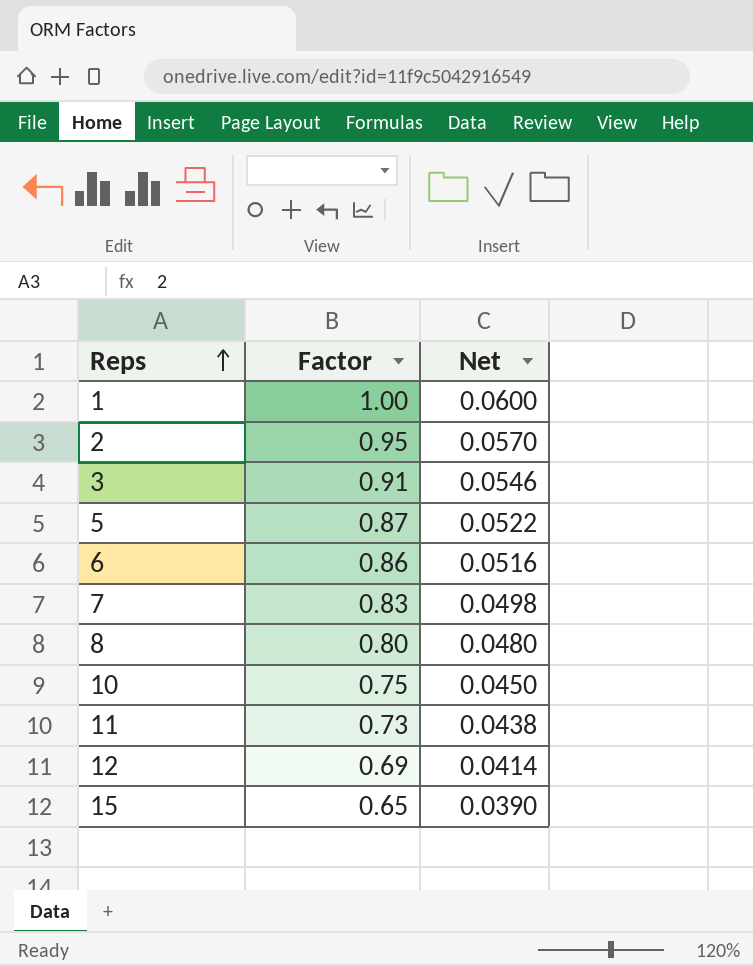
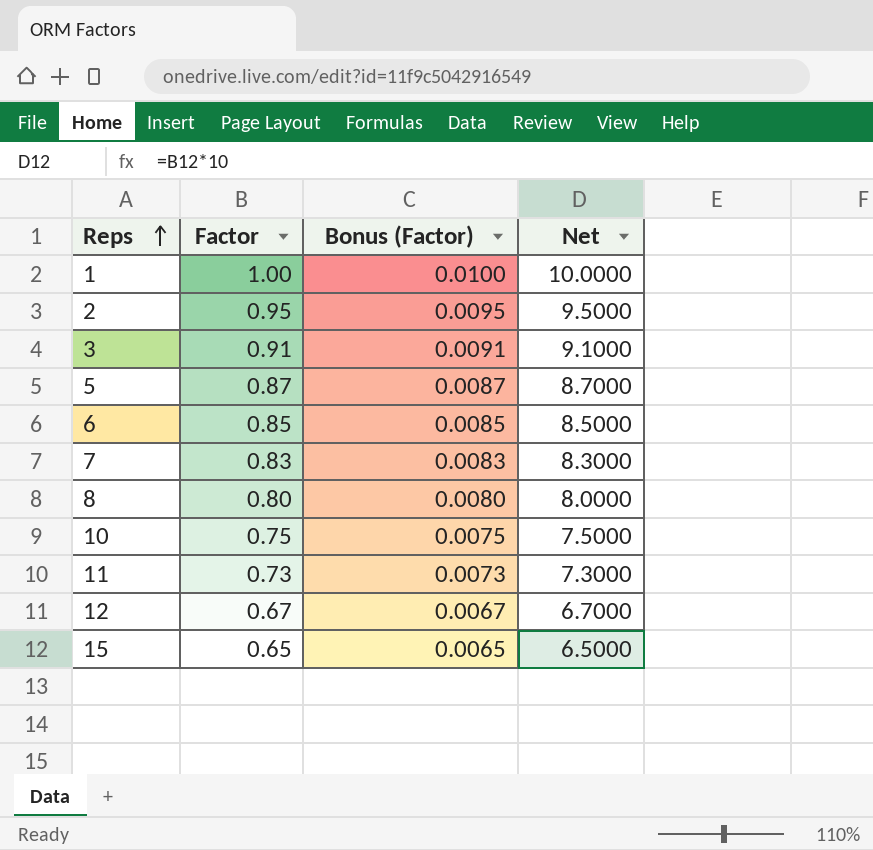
column Bonus (Factor) | formula: none -> [Factor] * 0.01
column Net | formula: [Factor] * 0.06 -> [Factor] * 10
6 | Factor: 0.86 -> 0.85
12 | Factor: 0.69 -> 0.67

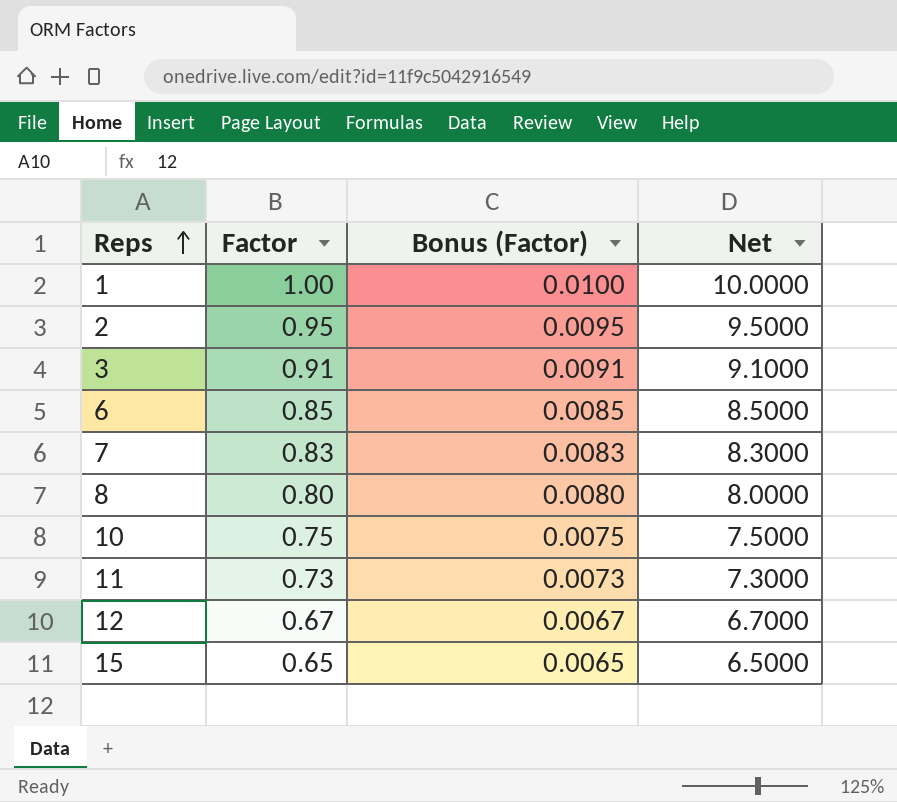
row 5: 0.87 | 0.0087 | 8.7000 -> none

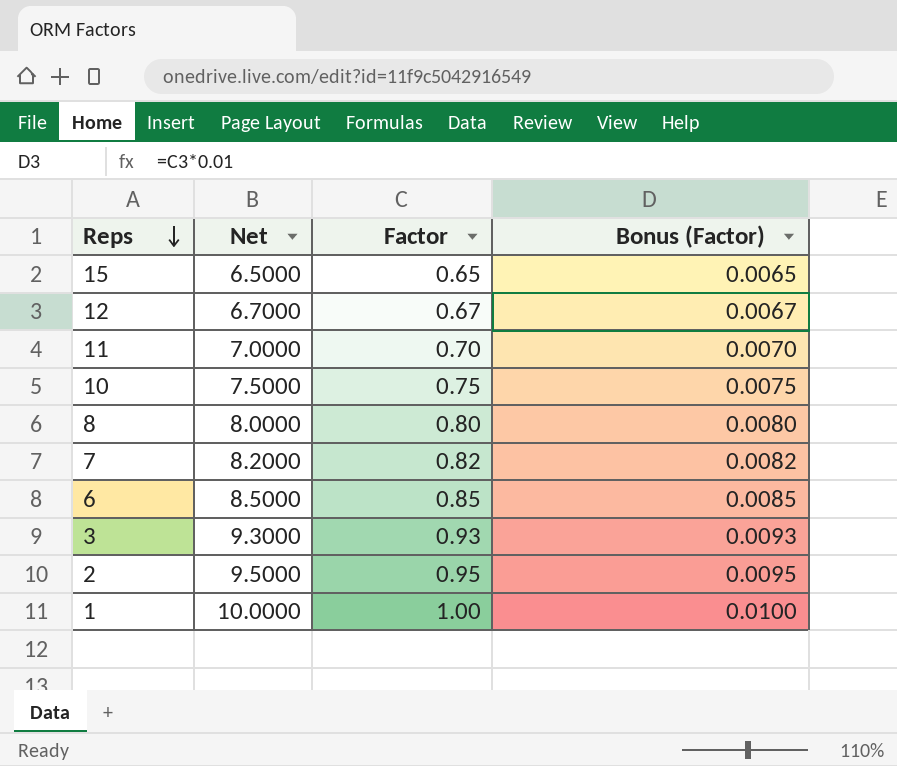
row order: Reps ascending -> Reps descending
column Net | position: 4 -> 2
11 | Net: 7.3000 -> 7.0000
11 | Factor: 0.73 -> 0.70
11 | Bonus (Factor): 0.0073 -> 0.0070
7 | Net: 8.3000 -> 8.2000
7 | Factor: 0.83 -> 0.82
7 | Bonus (Factor): 0.0083 -> 0.0082
3 | Net: 9.1000 -> 9.3000
3 | Factor: 0.91 -> 0.93
3 | Bonus (Factor): 0.0091 -> 0.0093

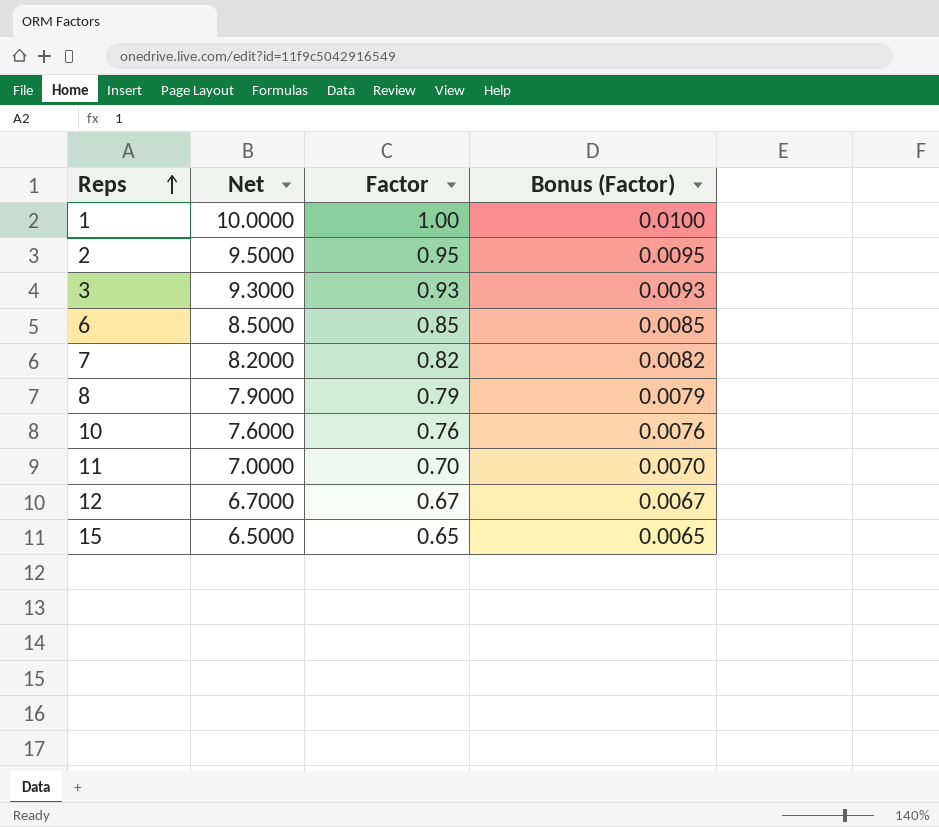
row order: Reps descending -> Reps ascending
8 | Net: 8.0000 -> 7.9000
8 | Factor: 0.80 -> 0.79
8 | Bonus (Factor): 0.0080 -> 0.0079
10 | Net: 7.5000 -> 7.6000
10 | Factor: 0.75 -> 0.76
10 | Bonus (Factor): 0.0075 -> 0.0076

